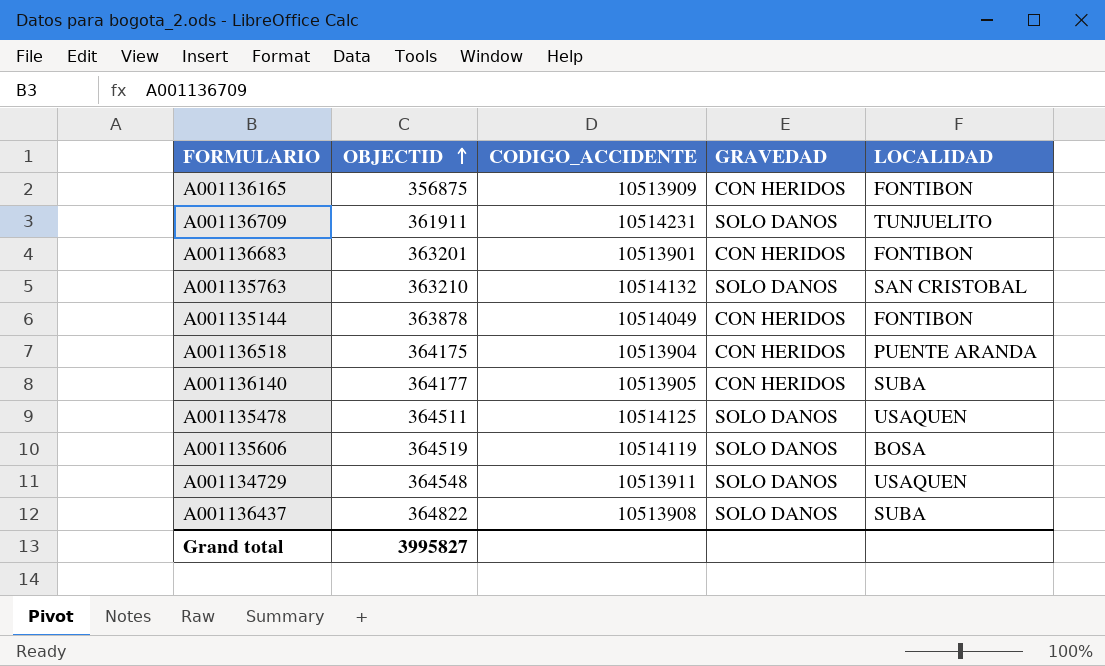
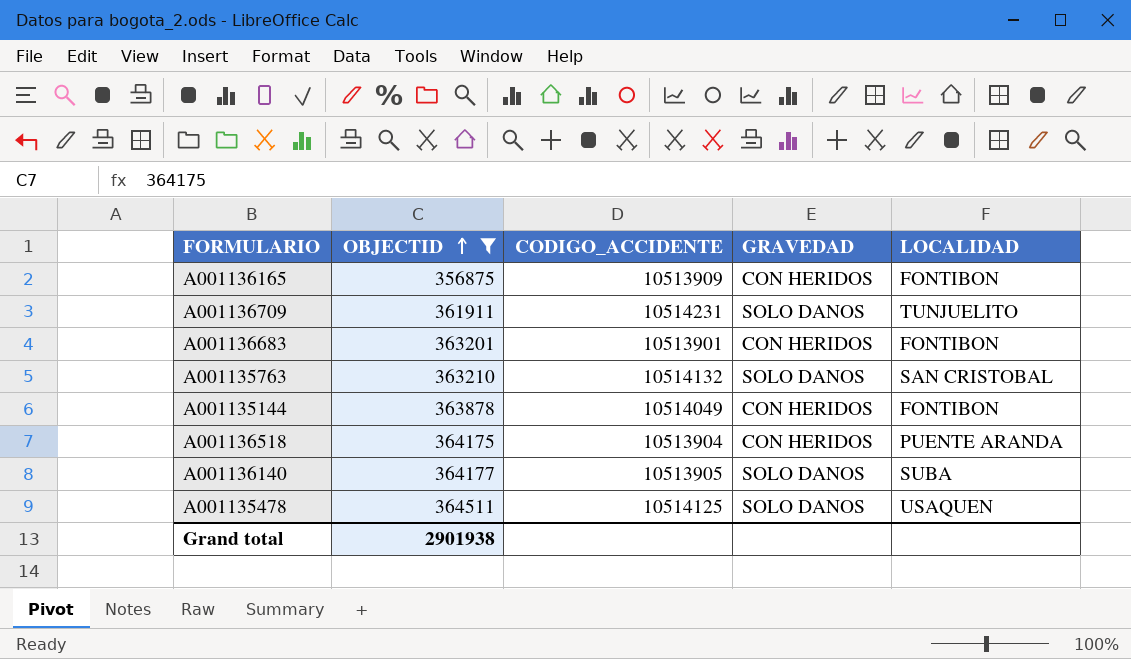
filter: none -> OBJECTID <= 364511
A001136140 | GRAVEDAD: CON HERIDOS -> SOLO DANOS
Grand total | OBJECTID: 3995827 -> 2901938

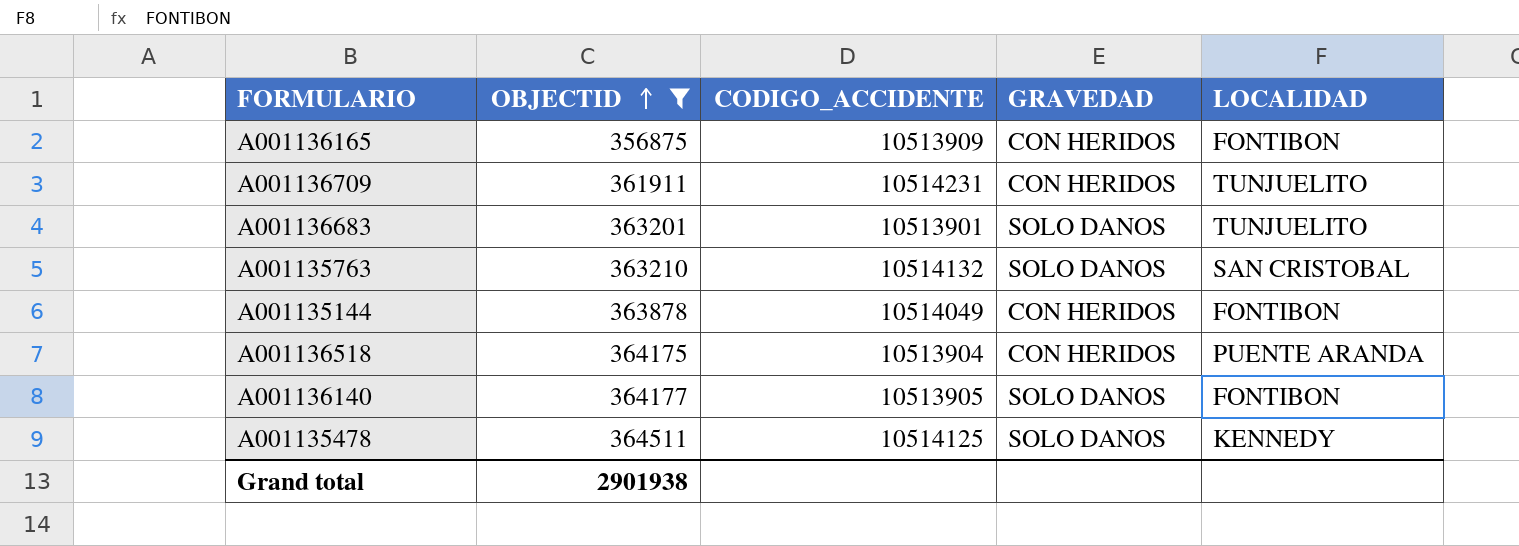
A001136709 | GRAVEDAD: SOLO DANOS -> CON HERIDOS
A001136683 | GRAVEDAD: CON HERIDOS -> SOLO DANOS
A001136683 | LOCALIDAD: FONTIBON -> TUNJUELITO
A001136140 | LOCALIDAD: SUBA -> FONTIBON
A001135478 | LOCALIDAD: USAQUEN -> KENNEDY

